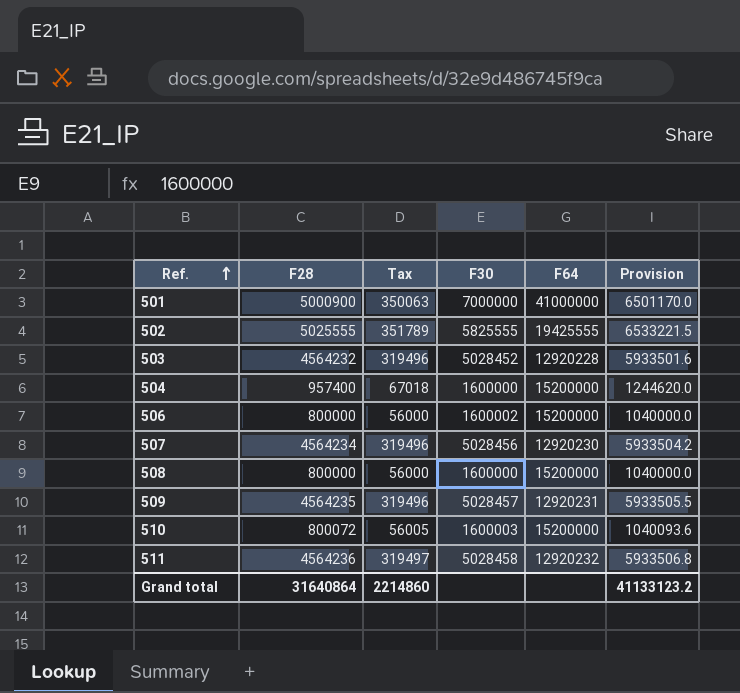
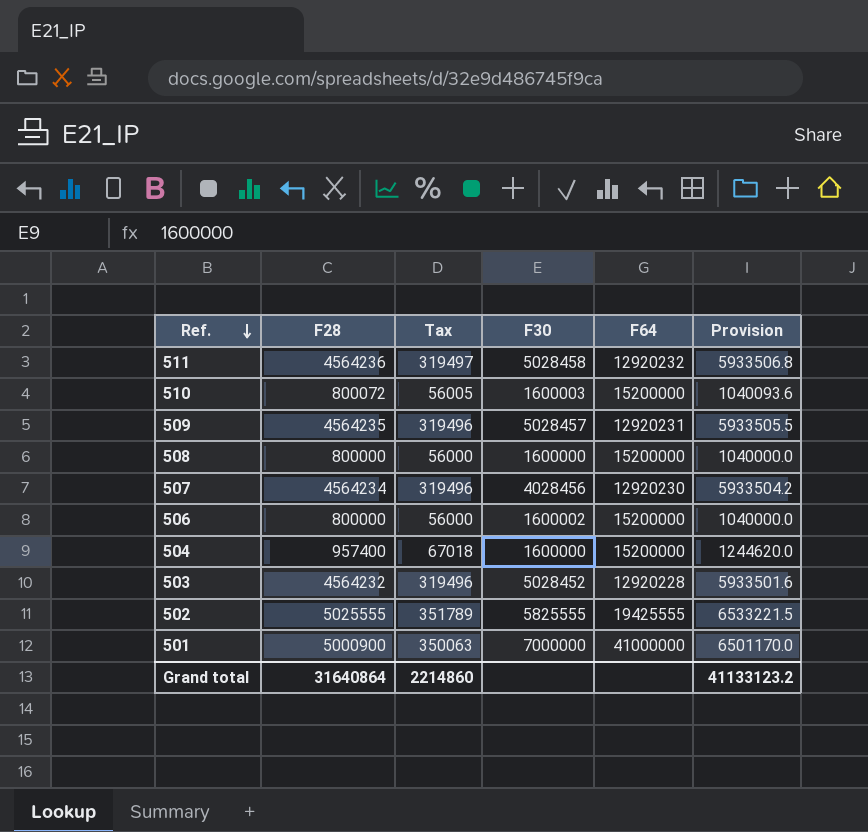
row order: Ref. ascending -> Ref. descending
507 | F30: 5028456 -> 4028456

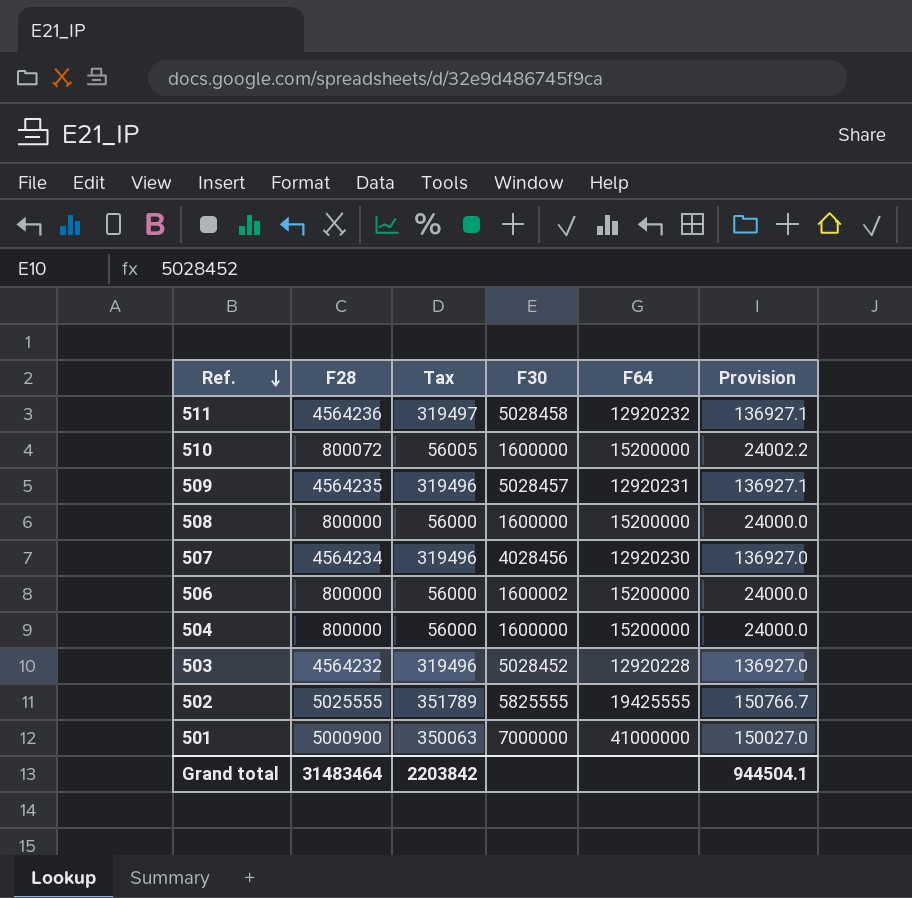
column Provision | formula: [F28] * 1.3 -> [F28] * 0.03
510 | F30: 1600003 -> 1600000
504 | F28: 957400 -> 800000
504 | Tax: 67018 -> 56000
Grand total | F28: 31640864 -> 31483464
Grand total | Tax: 2214860 -> 2203842
Grand total | Provision: 41133123.2 -> 944504.1

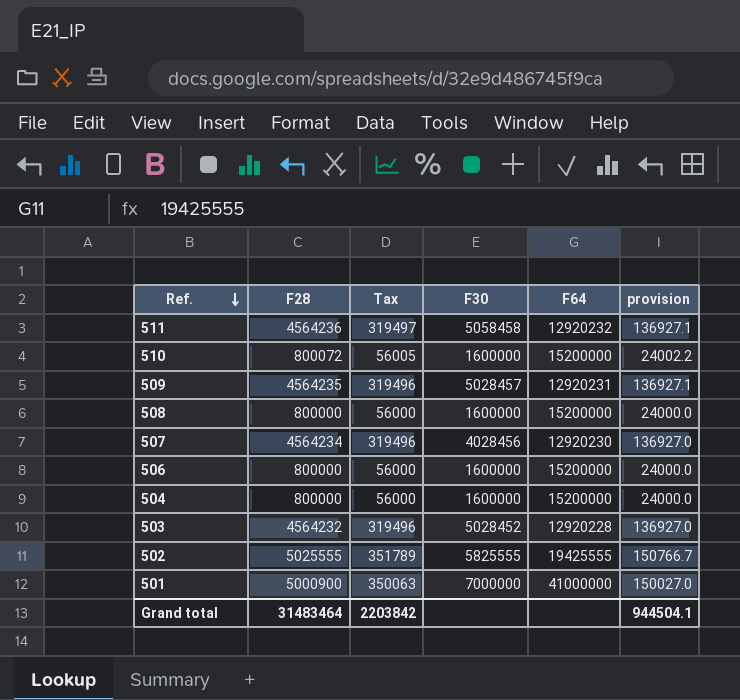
column name: Provision -> provision
511 | F30: 5028458 -> 5058458
506 | F30: 1600002 -> 1600000

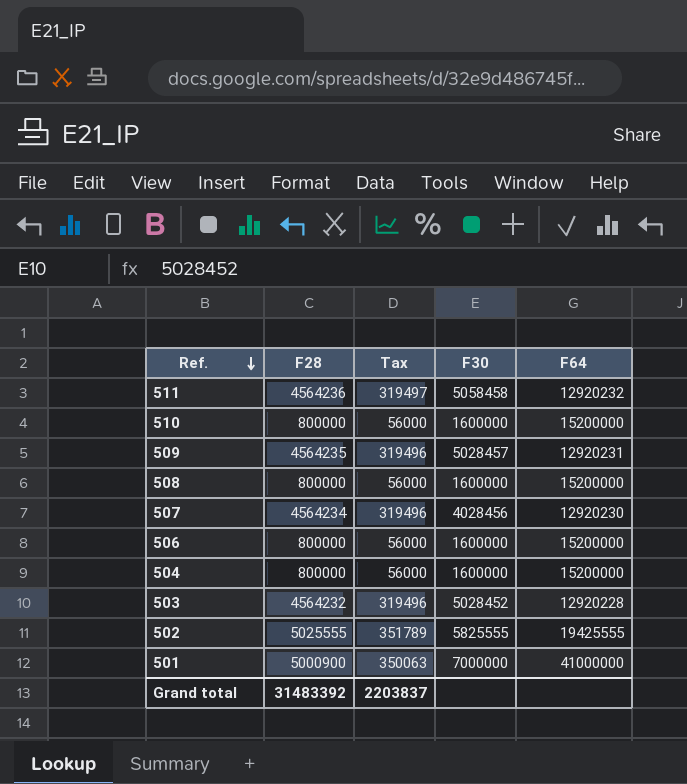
column provision | formula: [F28] * 0.03 -> none
510 | F28: 800072 -> 800000
510 | Tax: 56005 -> 56000
Grand total | F28: 31483464 -> 31483392
Grand total | Tax: 2203842 -> 2203837

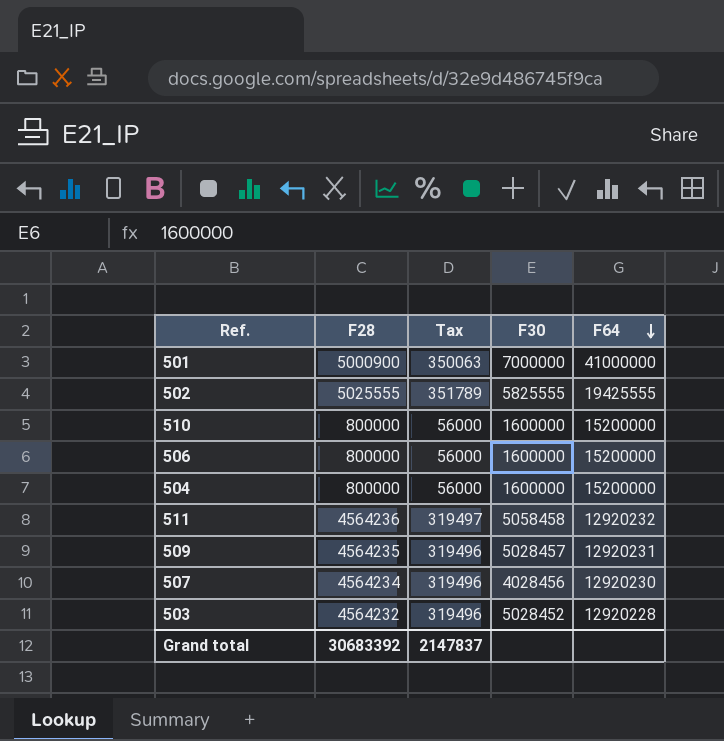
row order: Ref. descending -> F64 descending
row 508: 800000 | 56000 | 1600000 | 15200000 -> none
Grand total | F28: 31483392 -> 30683392
Grand total | Tax: 2203837 -> 2147837

